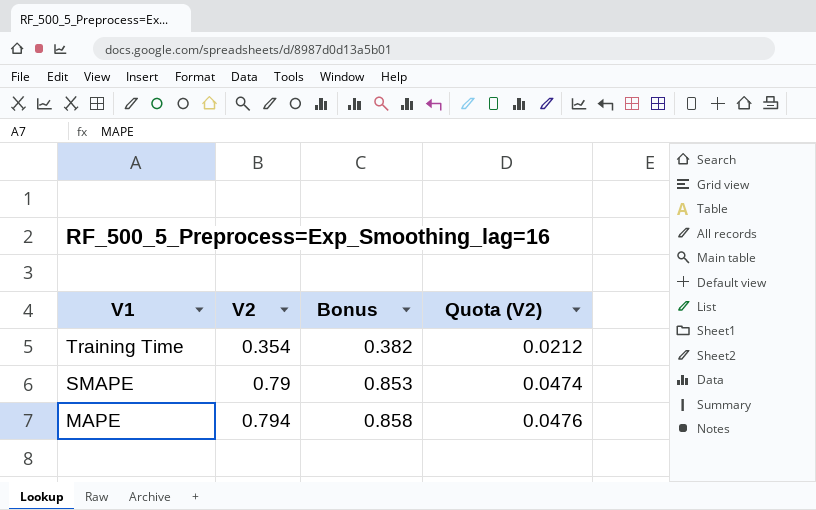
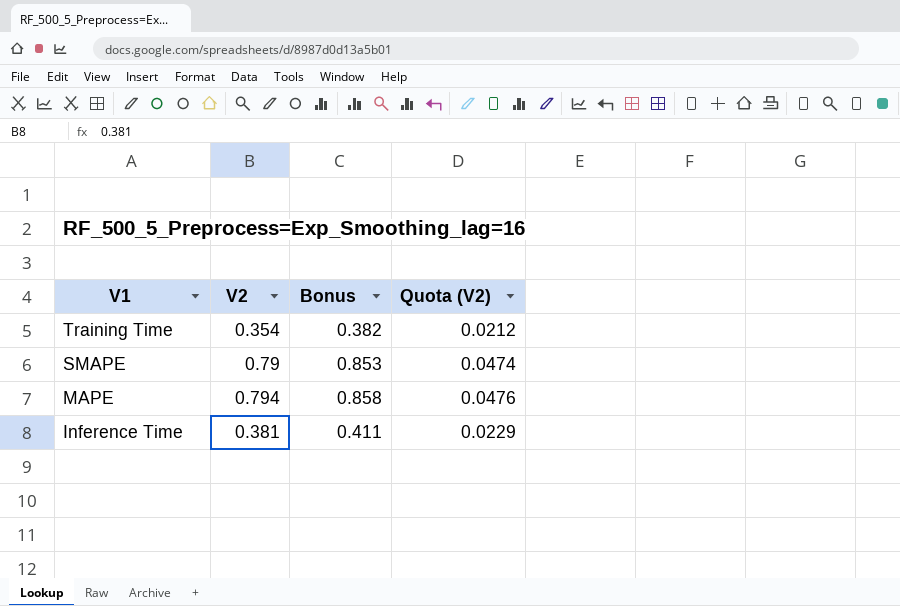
row Inference Time: none -> 0.381 | 0.411 | 0.0229

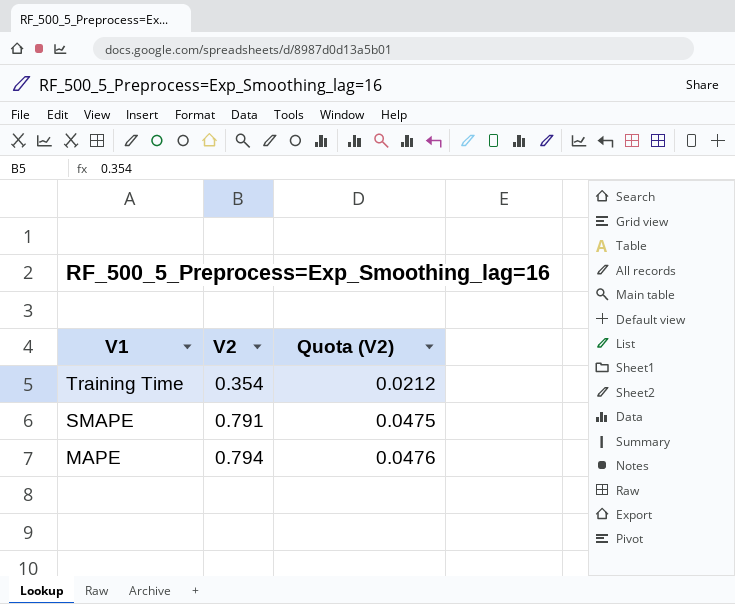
column Bonus | formula: [V2] * 1.08 -> none
row Inference Time: 0.381 | 0.411 | 0.0229 -> none
SMAPE | V2: 0.79 -> 0.791
SMAPE | Quota (V2): 0.0474 -> 0.0475

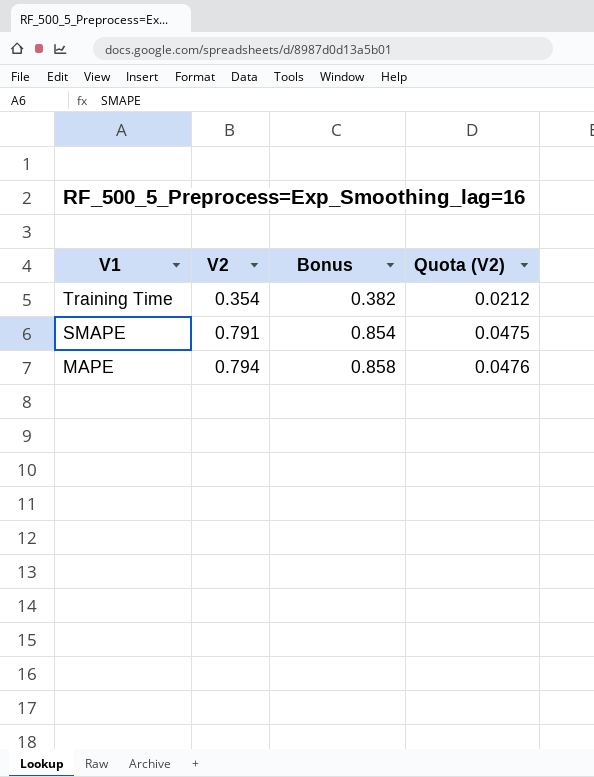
column Bonus | formula: none -> [V2] * 1.08

